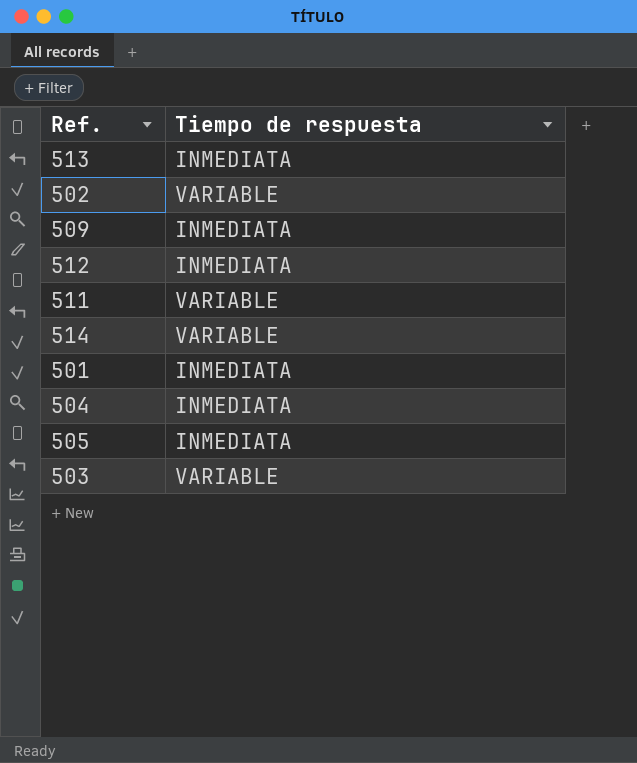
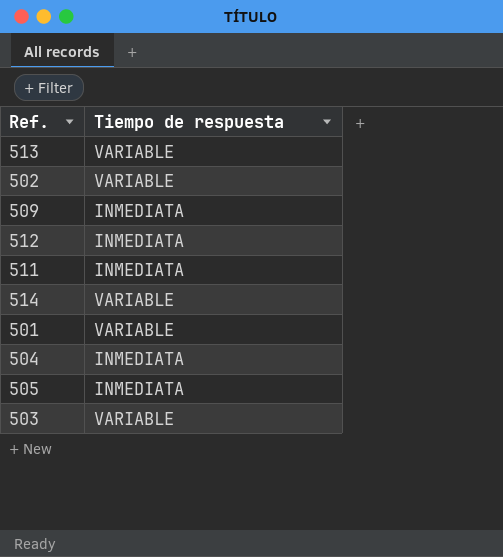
513 | Tiempo de respuesta: INMEDIATA -> VARIABLE
511 | Tiempo de respuesta: VARIABLE -> INMEDIATA
501 | Tiempo de respuesta: INMEDIATA -> VARIABLE

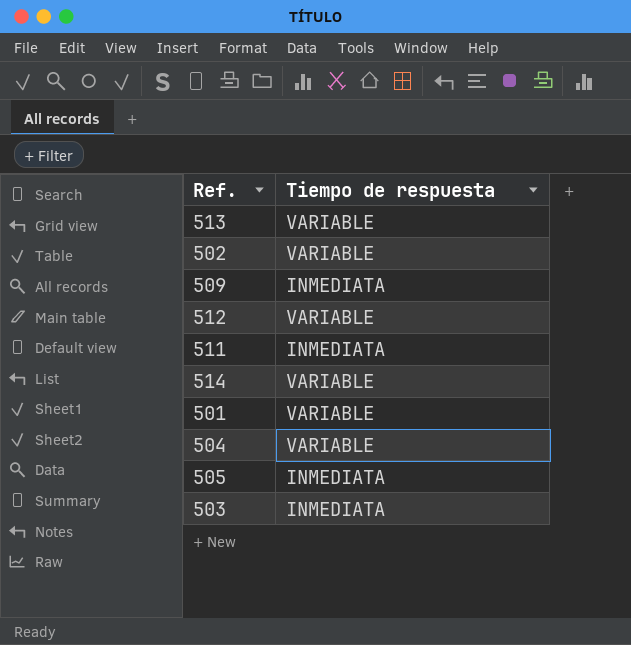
512 | Tiempo de respuesta: INMEDIATA -> VARIABLE
504 | Tiempo de respuesta: INMEDIATA -> VARIABLE
503 | Tiempo de respuesta: VARIABLE -> INMEDIATA

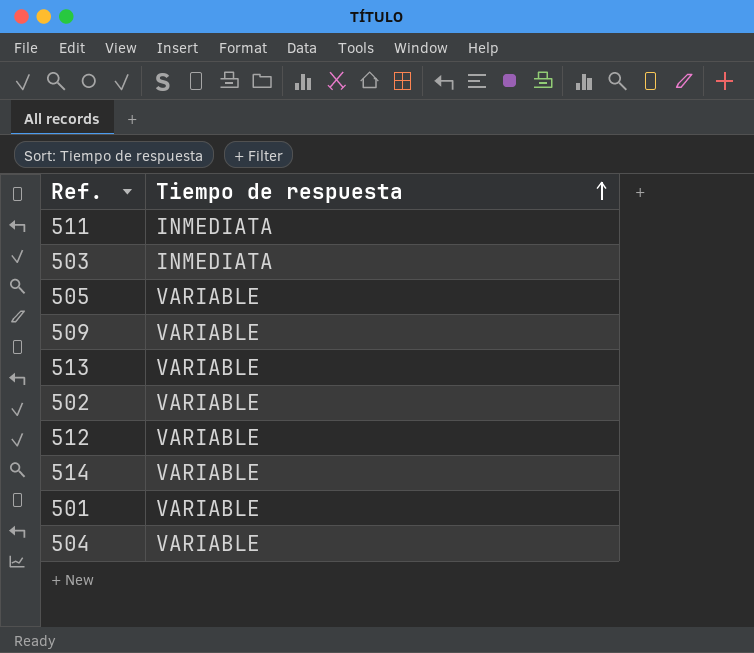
row order: none -> Tiempo de respuesta ascending
505 | Tiempo de respuesta: INMEDIATA -> VARIABLE
509 | Tiempo de respuesta: INMEDIATA -> VARIABLE

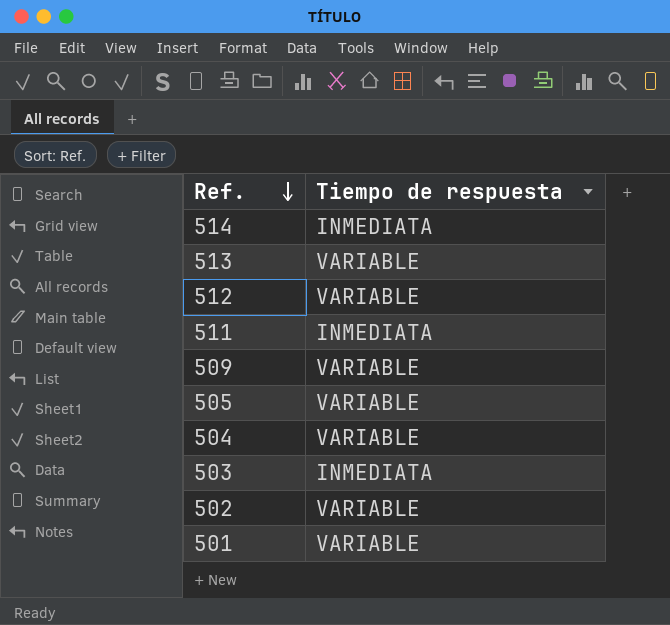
row order: Tiempo de respuesta ascending -> Ref. descending
514 | Tiempo de respuesta: VARIABLE -> INMEDIATA

